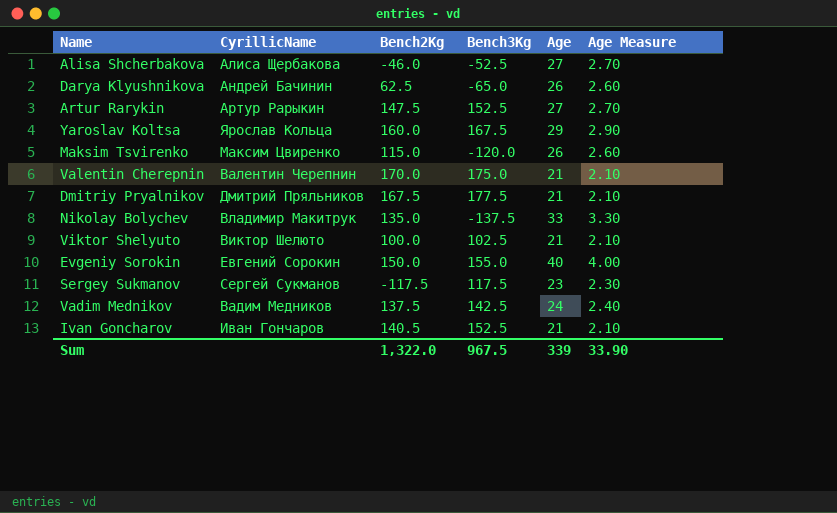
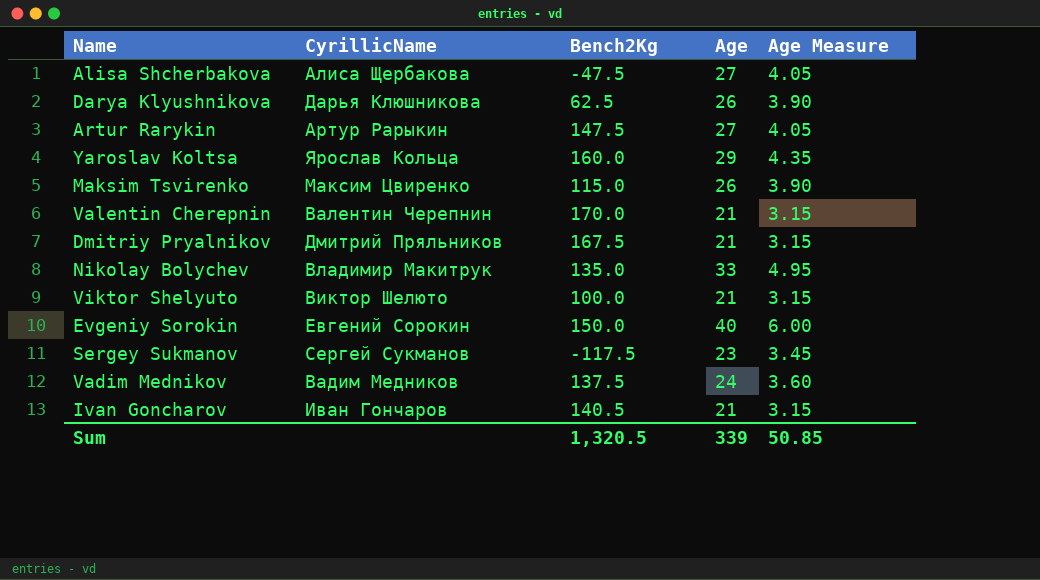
column Bench3Kg | position: 4 -> none
column Age Measure | formula: [Age] * 0.1 -> [Age] * 0.15
Alisa Shcherbakova | Bench2Kg: -46.0 -> -47.5
Darya Klyushnikova | CyrillicName: Андрей Бачинин -> Дарья Клюшникова
Sum | Bench2Kg: 1,322.0 -> 1,320.5
Sum | Age Measure: 33.90 -> 50.85

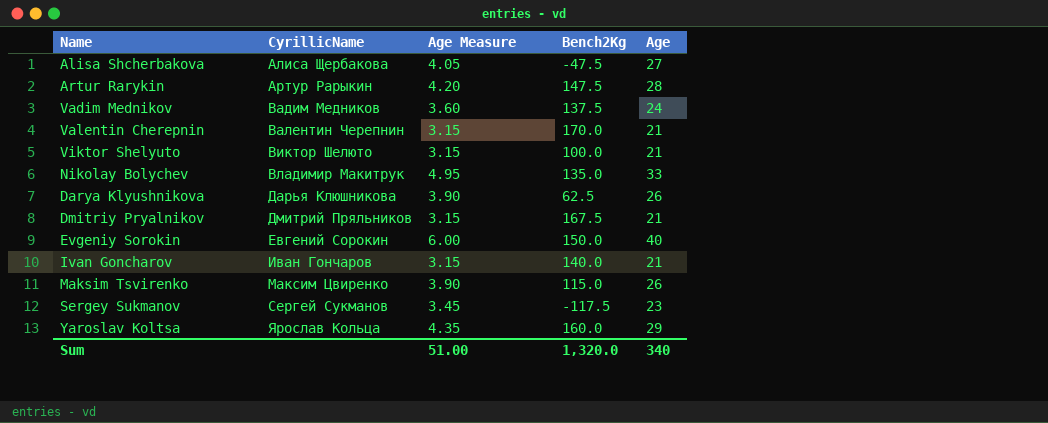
row order: none -> CyrillicName ascending
column Age Measure | position: 5 -> 3
Artur Rarykin | Age Measure: 4.05 -> 4.20
Artur Rarykin | Age: 27 -> 28
Ivan Goncharov | Bench2Kg: 140.5 -> 140.0
Sum | Age Measure: 50.85 -> 51.00
Sum | Bench2Kg: 1,320.5 -> 1,320.0
Sum | Age: 339 -> 340

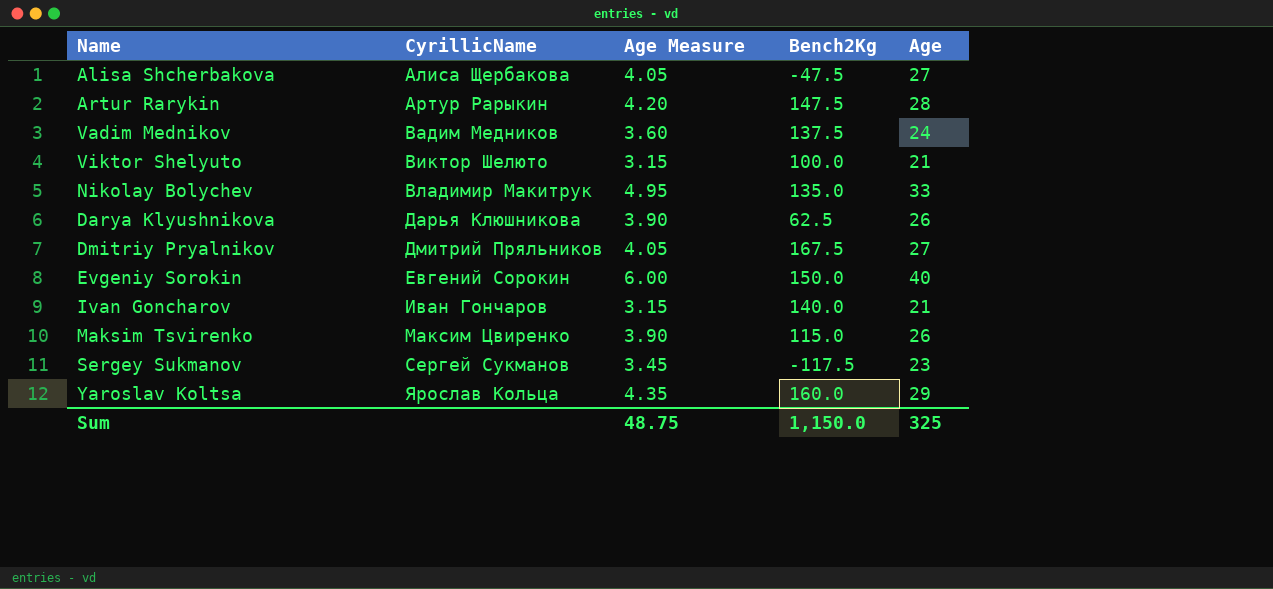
row Valentin Cherepnin: Валентин Черепнин | 3.15 | 170.0 | 21 -> none
Dmitriy Pryalnikov | Age Measure: 3.15 -> 4.05
Dmitriy Pryalnikov | Age: 21 -> 27
Sum | Age Measure: 51.00 -> 48.75
Sum | Bench2Kg: 1,320.0 -> 1,150.0
Sum | Age: 340 -> 325

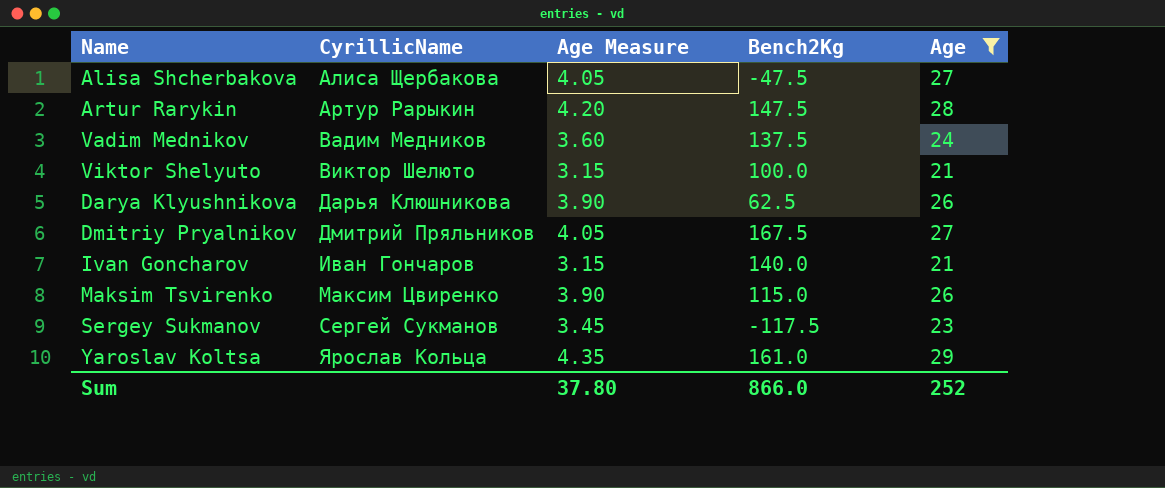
filter: none -> Age <= 29
Yaroslav Koltsa | Bench2Kg: 160.0 -> 161.0
Sum | Age Measure: 48.75 -> 37.80
Sum | Bench2Kg: 1,150.0 -> 866.0
Sum | Age: 325 -> 252

